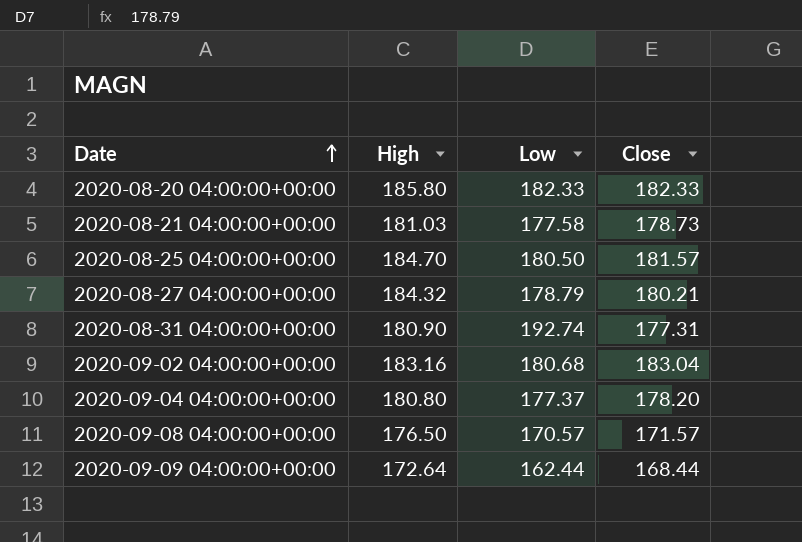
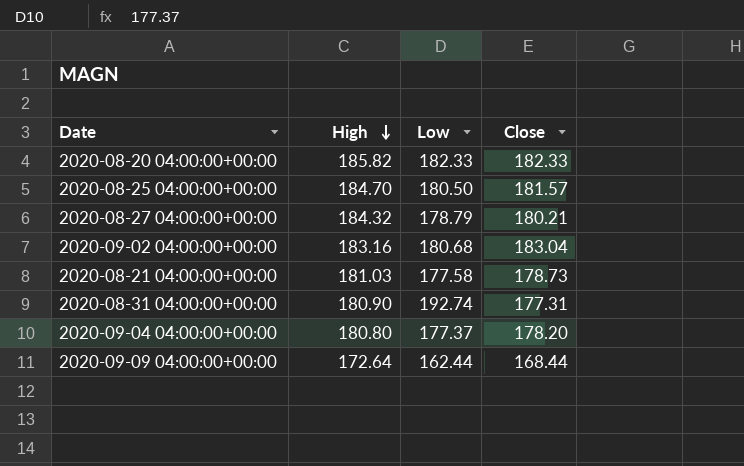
row order: Date ascending -> High descending
row 2020-09-08 04:00:00+00:00: 176.50 | 170.57 | 171.57 -> none
2020-08-20 04:00:00+00:00 | High: 185.80 -> 185.82

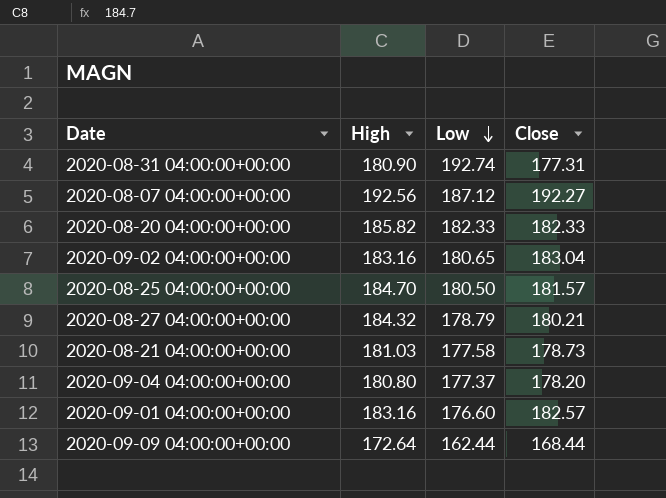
row order: High descending -> Low descending
row 2020-08-07 04:00:00+00:00: none -> 192.56 | 187.12 | 192.27
2020-09-02 04:00:00+00:00 | Low: 180.68 -> 180.65
row 2020-09-01 04:00:00+00:00: none -> 183.16 | 176.60 | 182.57

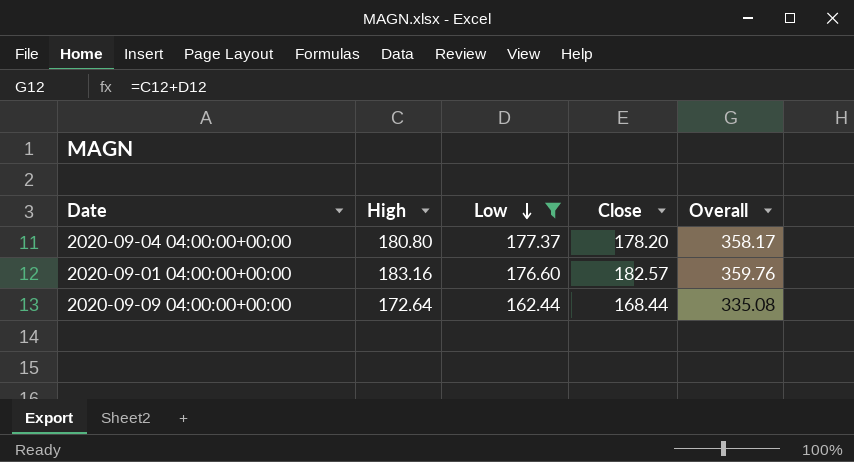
filter: none -> Low <= 177.37
column Overall | formula: none -> [High] + [Low]

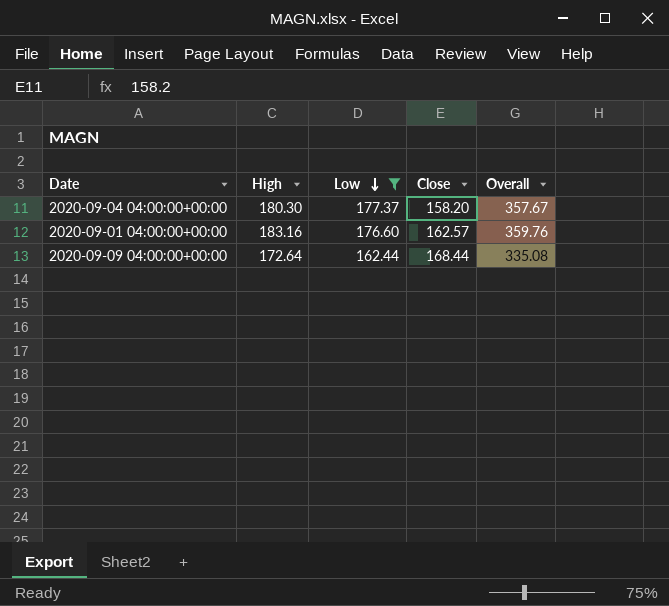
2020-09-04 04:00:00+00:00 | High: 180.80 -> 180.30
2020-09-04 04:00:00+00:00 | Close: 178.20 -> 158.20
2020-09-04 04:00:00+00:00 | Overall: 358.17 -> 357.67
2020-09-01 04:00:00+00:00 | Close: 182.57 -> 162.57

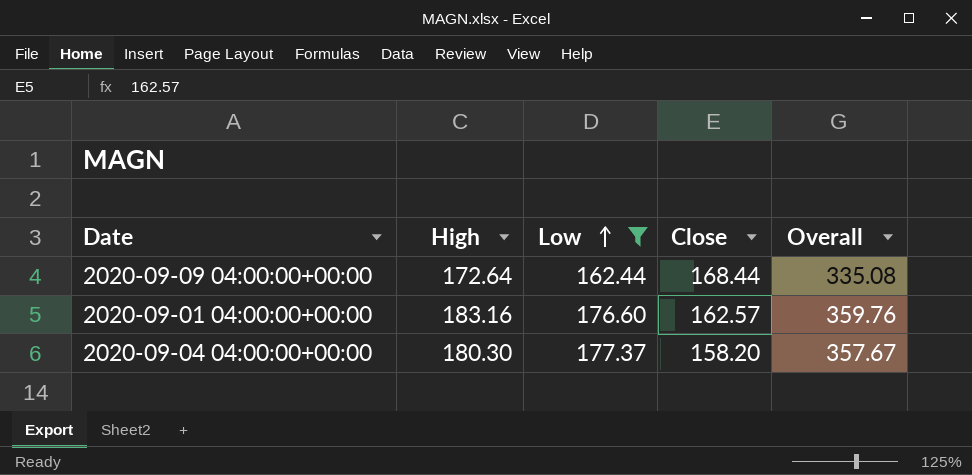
row order: Low descending -> Low ascending

